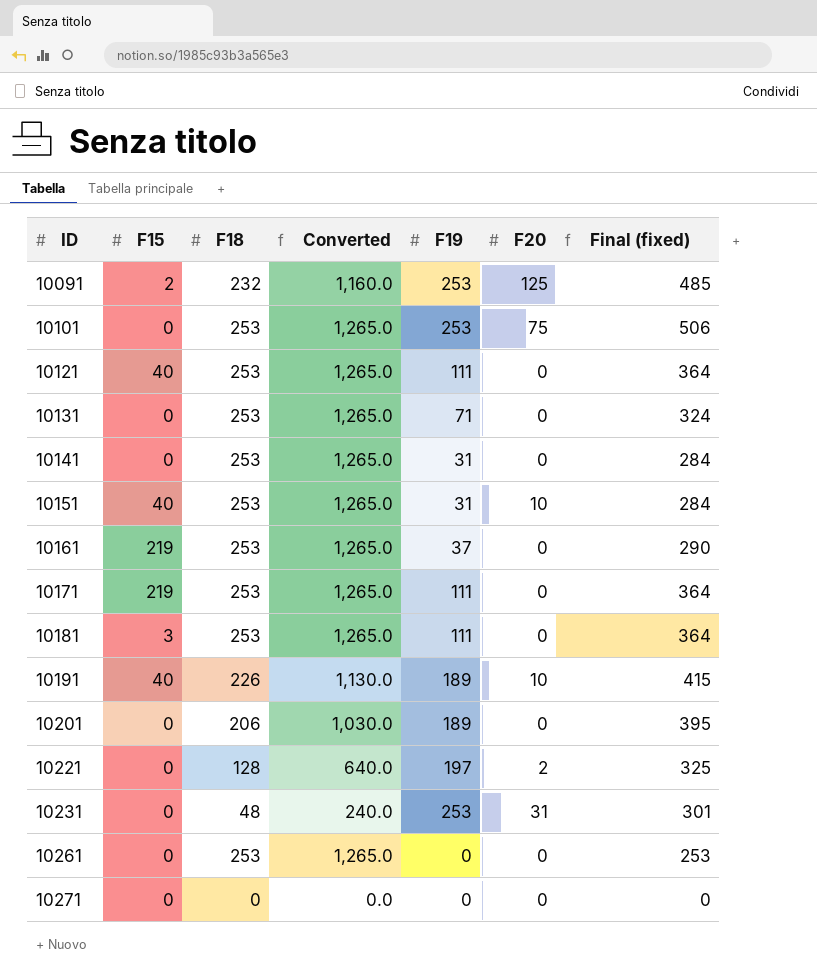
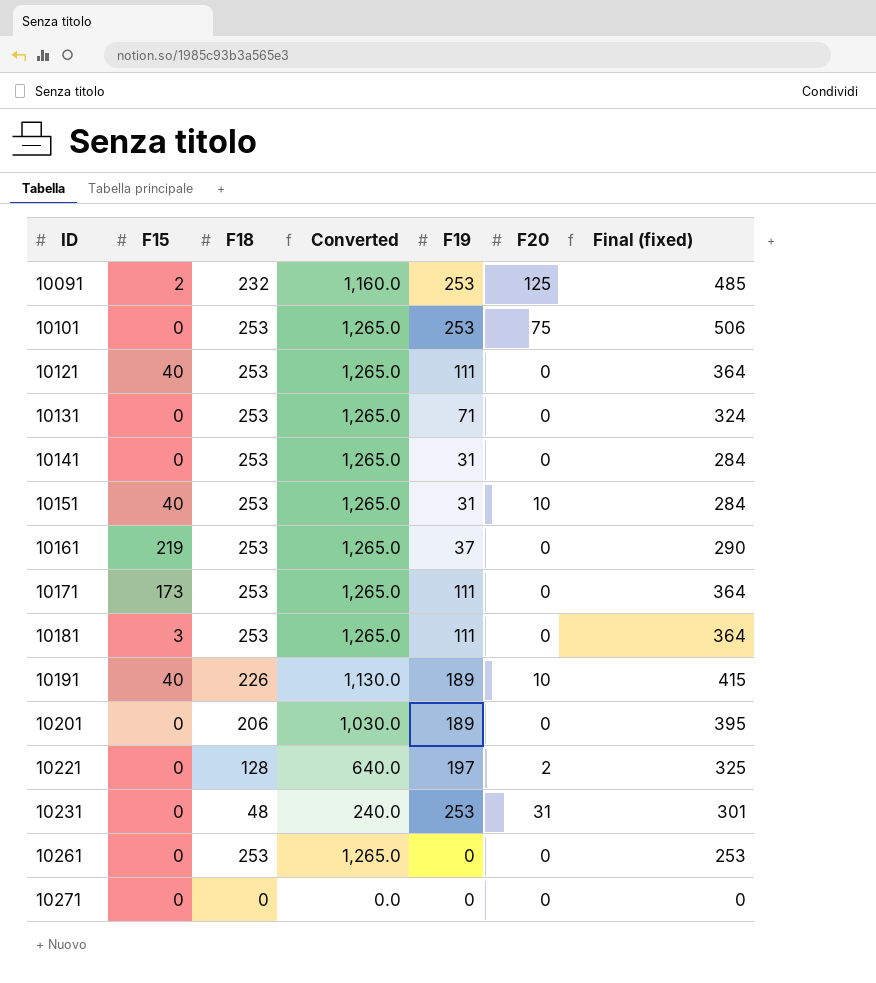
10171 | F15: 219 -> 173

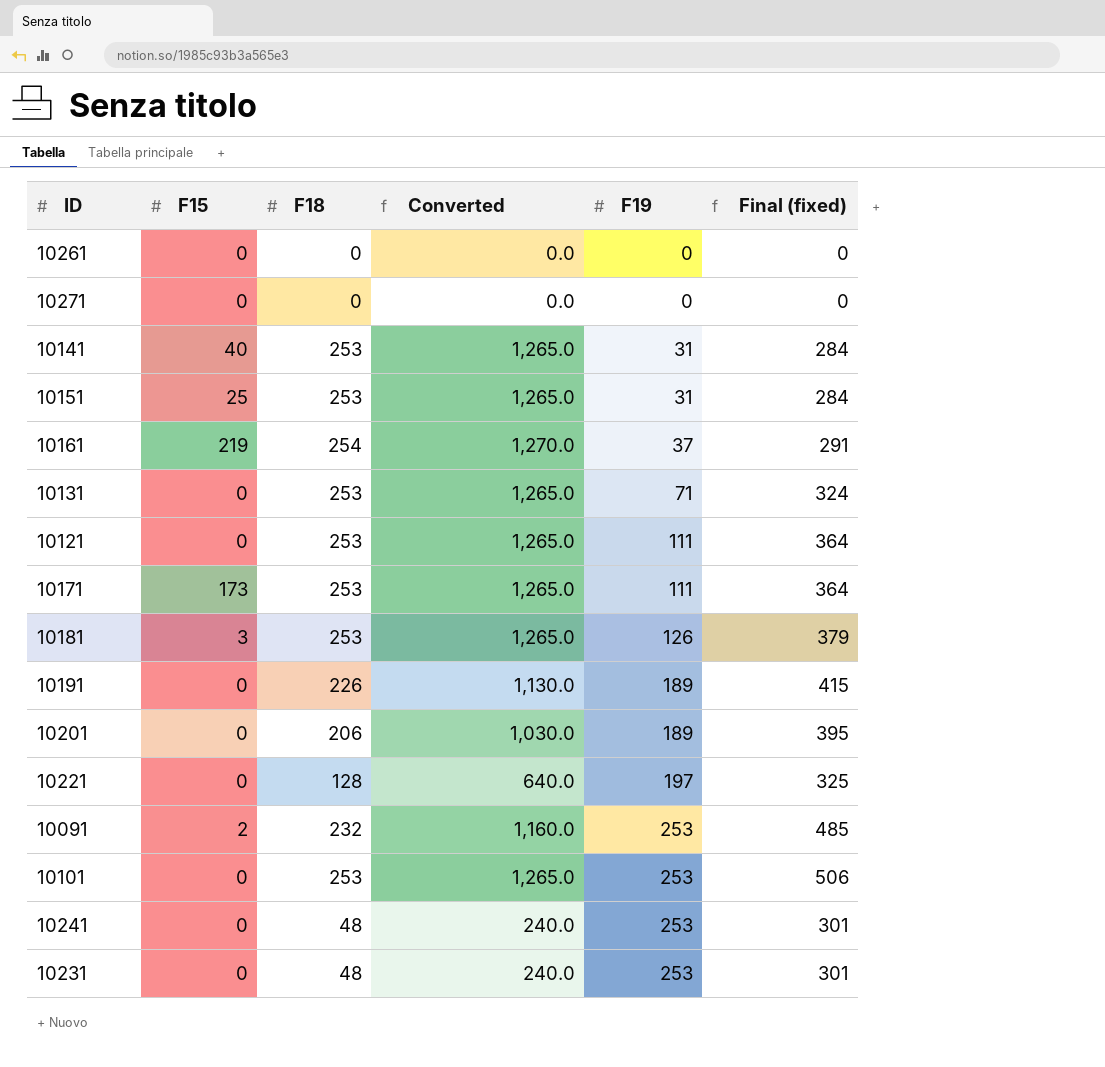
row order: ID ascending -> F19 ascending
column F20 | position: 6 -> none
10261 | F18: 253 -> 0
10261 | Converted: 1,265.0 -> 0.0
10261 | Final (fixed): 253 -> 0
10141 | F15: 0 -> 40
10151 | F15: 40 -> 25
10161 | F18: 253 -> 254
10161 | Converted: 1,265.0 -> 1,270.0
10161 | Final (fixed): 290 -> 291
10121 | F15: 40 -> 0
10181 | F19: 111 -> 126
10181 | Final (fixed): 364 -> 379
10191 | F15: 40 -> 0
row 10241: none -> 0 | 48 | 240.0 | 253 | 301

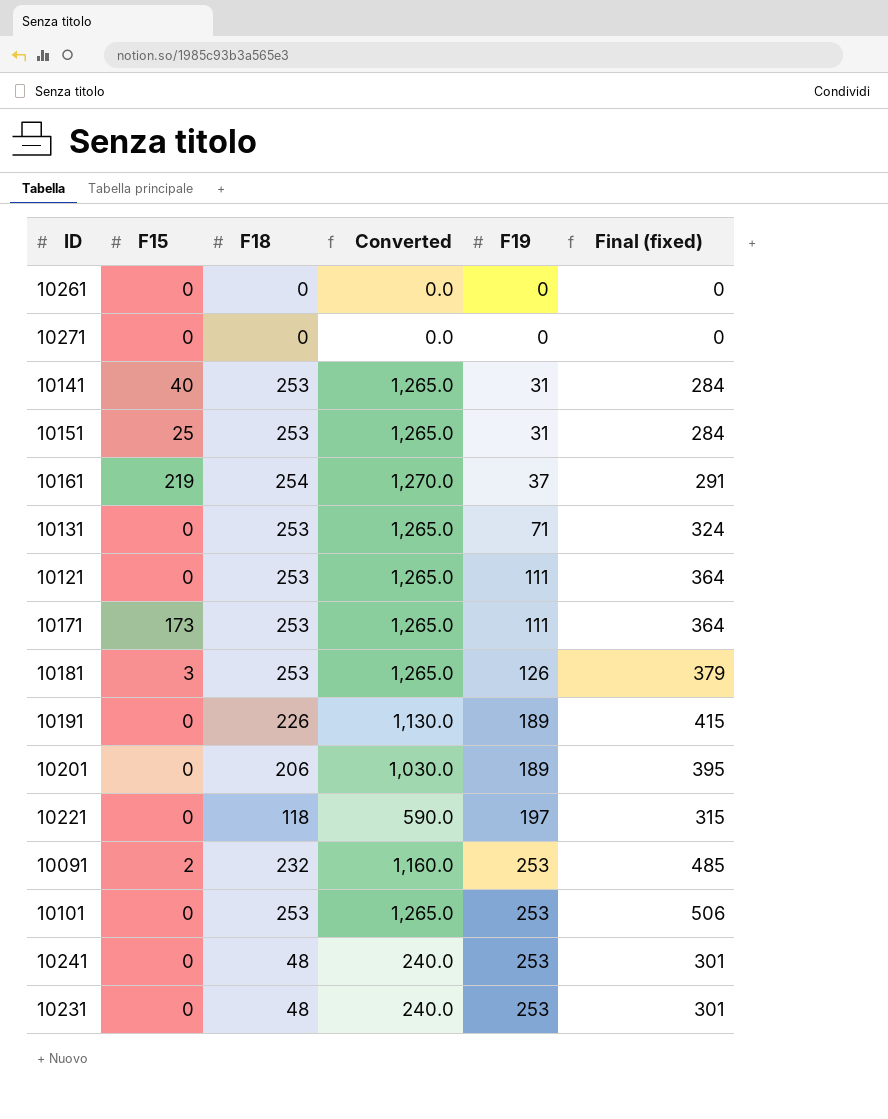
10221 | F18: 128 -> 118
10221 | Converted: 640.0 -> 590.0
10221 | Final (fixed): 325 -> 315

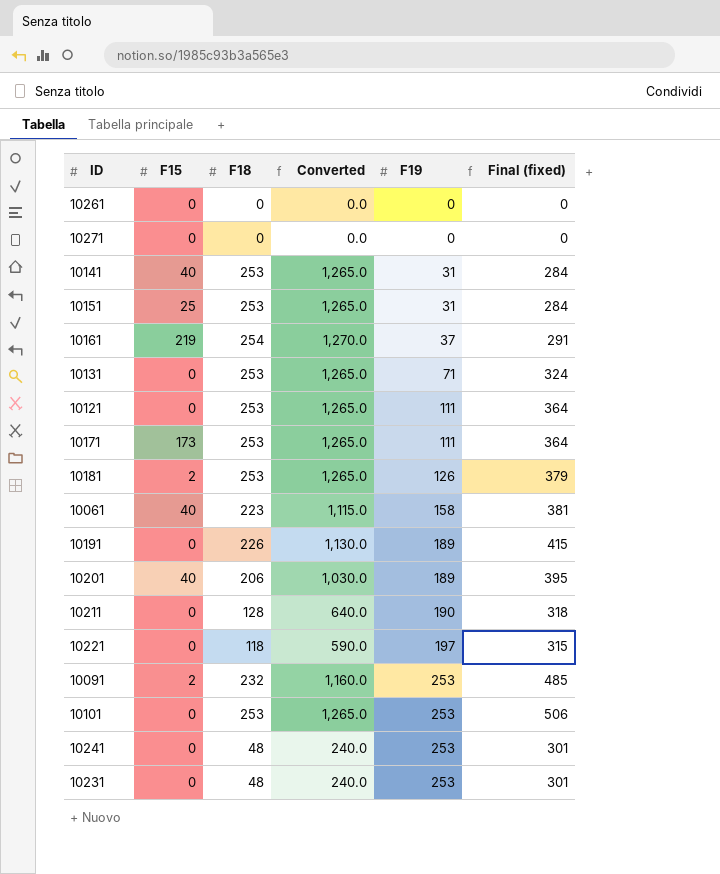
10181 | F15: 3 -> 2
row 10061: none -> 40 | 223 | 1,115.0 | 158 | 381
10201 | F15: 0 -> 40
row 10211: none -> 0 | 128 | 640.0 | 190 | 318

